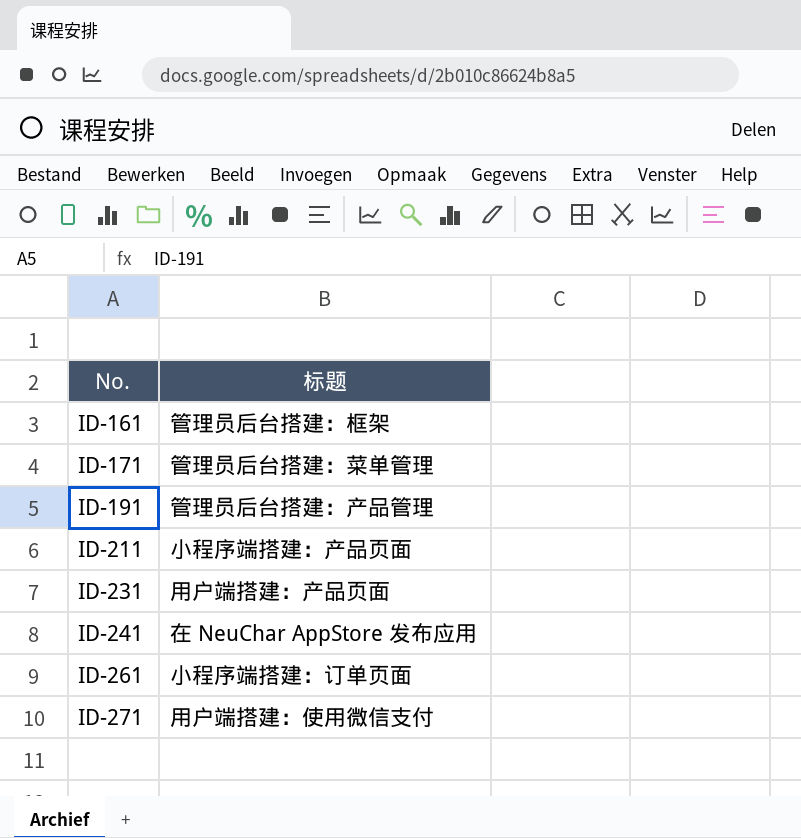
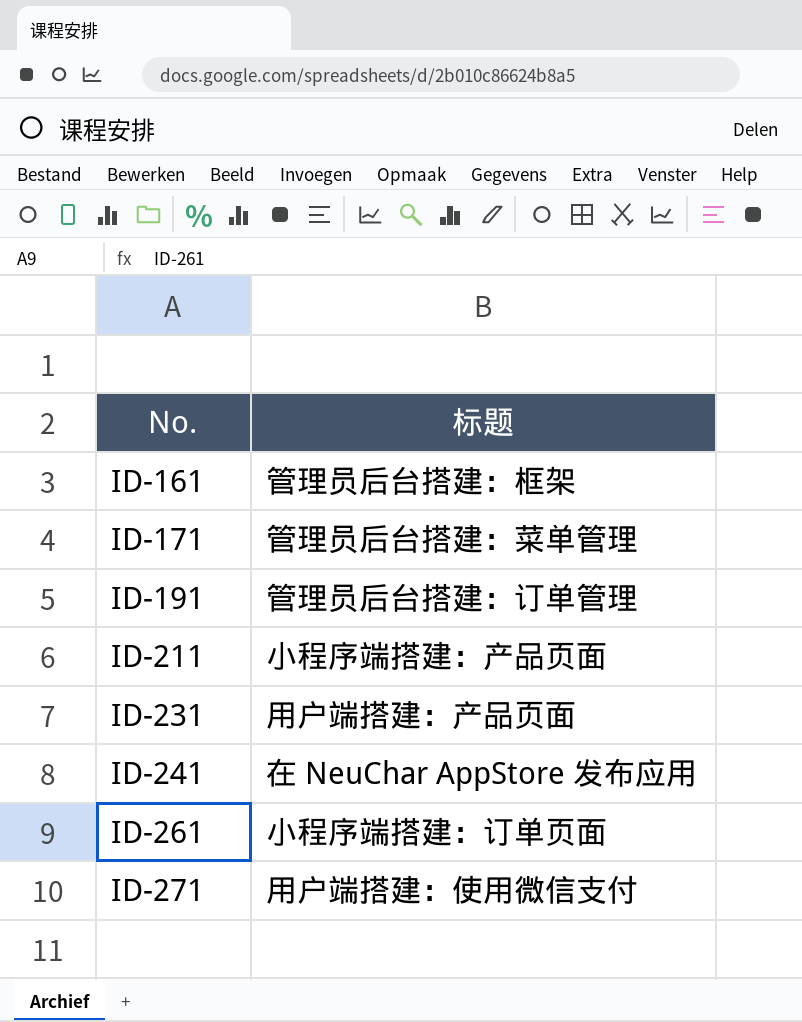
ID-191 | 标题: 管理员后台搭建：产品管理 -> 管理员后台搭建：订单管理

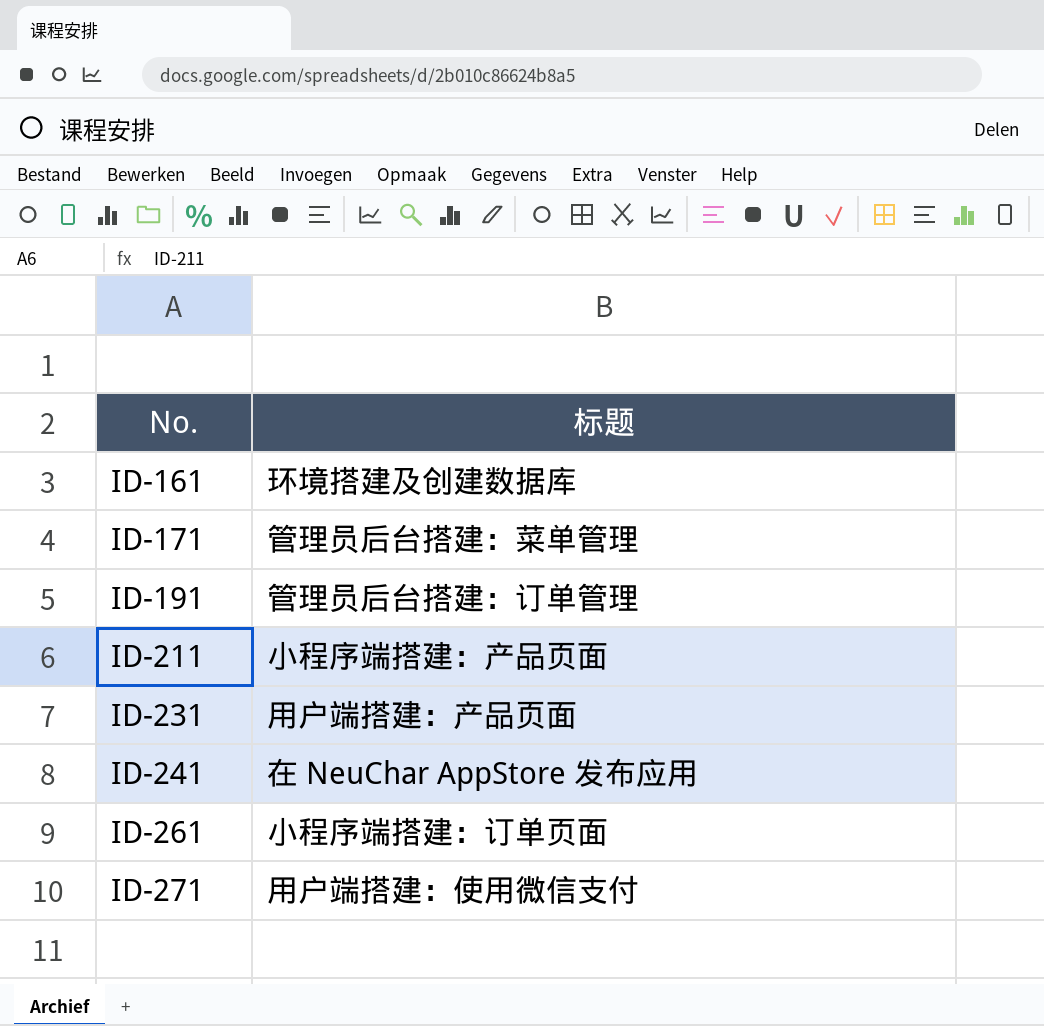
ID-161 | 标题: 管理员后台搭建：框架 -> 环境搭建及创建数据库

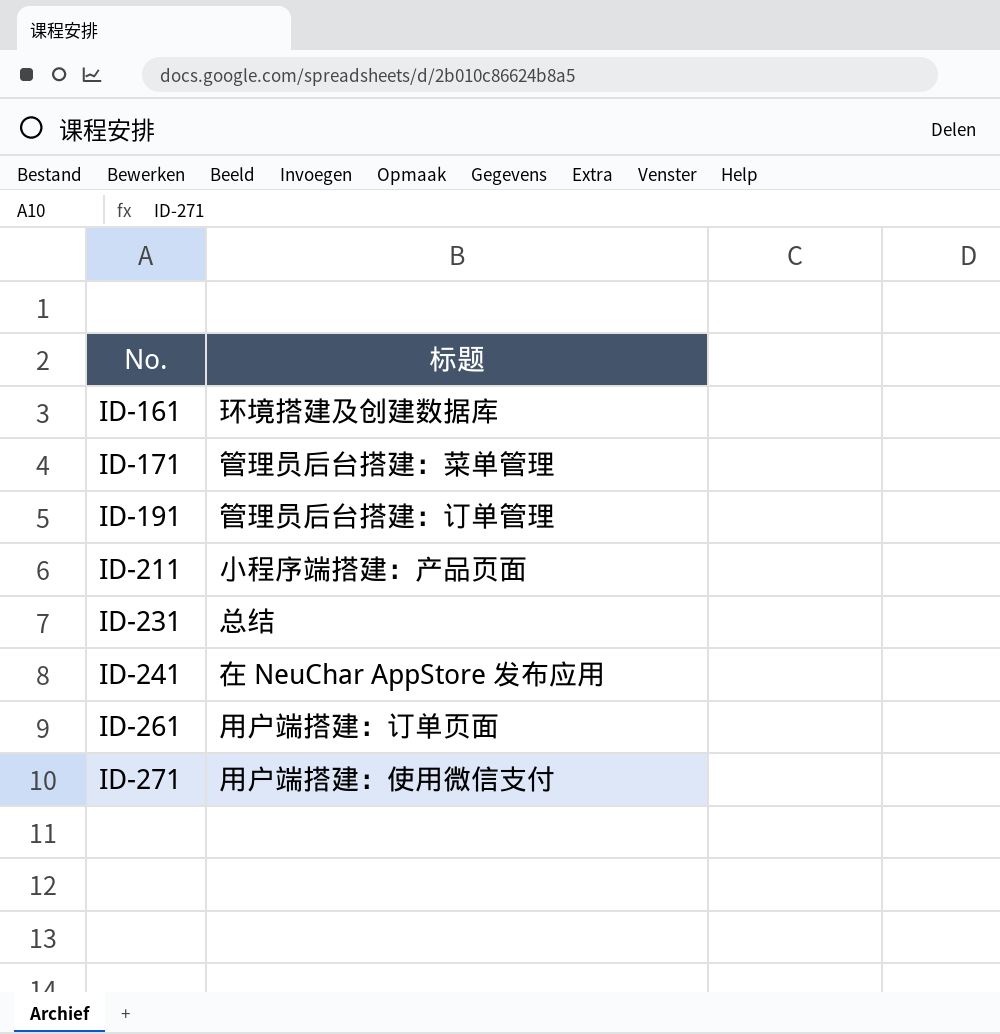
ID-231 | 标题: 用户端搭建：产品页面 -> 总结
ID-261 | 标题: 小程序端搭建：订单页面 -> 用户端搭建：订单页面

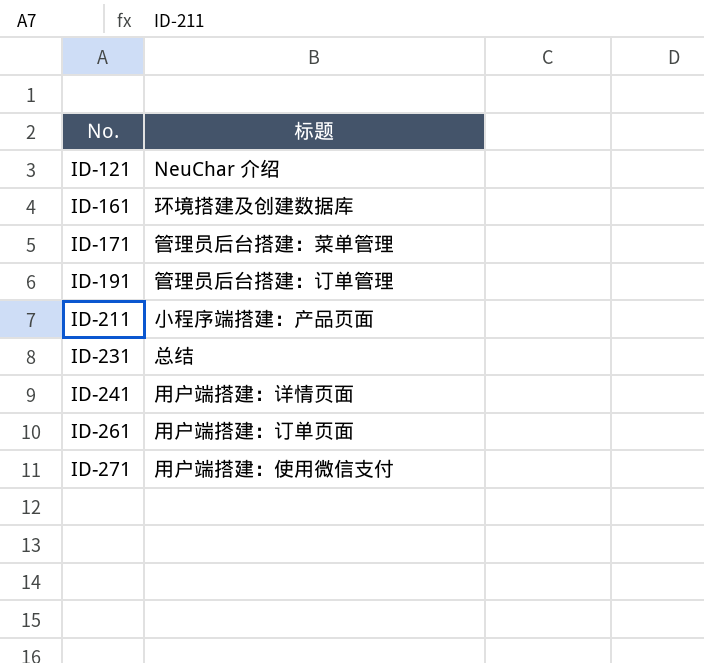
row ID-121: none -> NeuChar 介绍
ID-241 | 标题: 在 NeuChar AppStore 发布应用 -> 用户端搭建：详情页面

